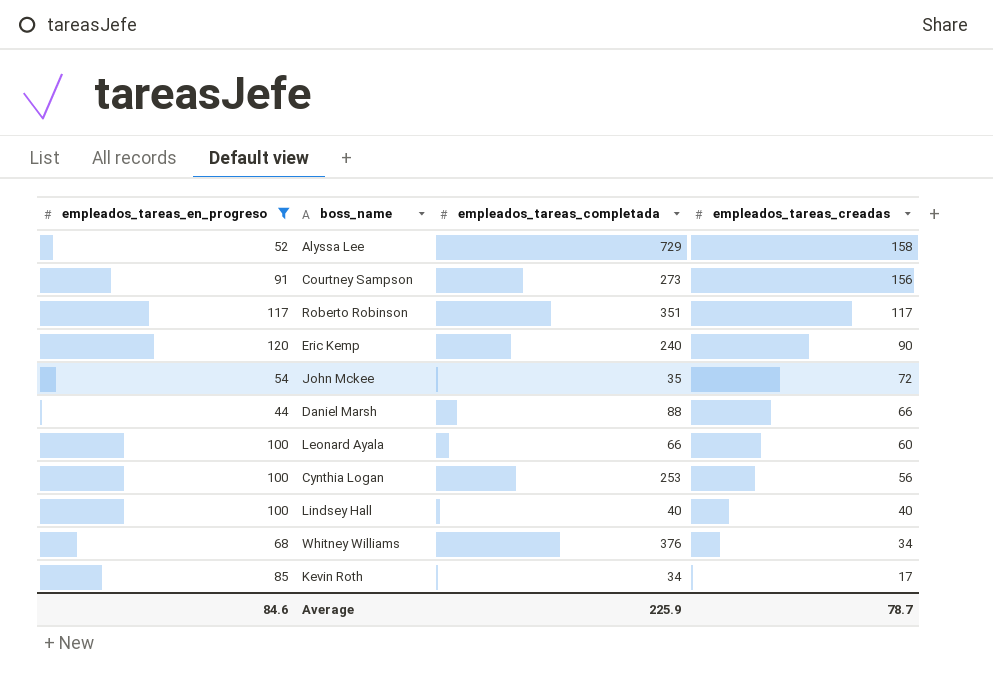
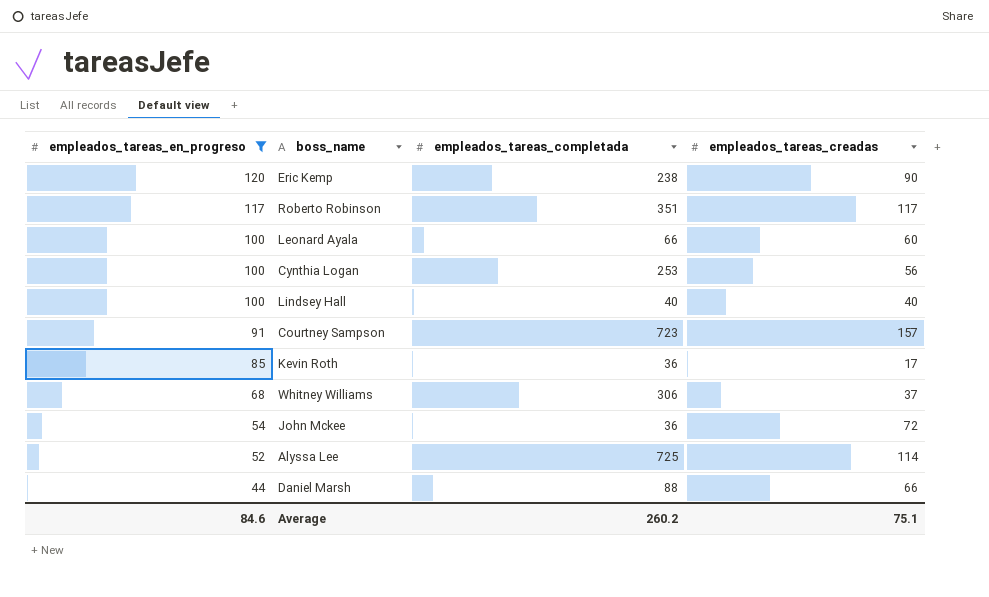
row order: empleados_tareas_creadas descending -> empleados_tareas_en_progreso descending
Eric Kemp | empleados_tareas_completada: 240 -> 238
Courtney Sampson | empleados_tareas_completada: 273 -> 723
Courtney Sampson | empleados_tareas_creadas: 156 -> 157
Kevin Roth | empleados_tareas_completada: 34 -> 36
Whitney Williams | empleados_tareas_completada: 376 -> 306
Whitney Williams | empleados_tareas_creadas: 34 -> 37
John Mckee | empleados_tareas_completada: 35 -> 36
Alyssa Lee | empleados_tareas_completada: 729 -> 725
Alyssa Lee | empleados_tareas_creadas: 158 -> 114
Average | empleados_tareas_completada: 225.9 -> 260.2
Average | empleados_tareas_creadas: 78.7 -> 75.1

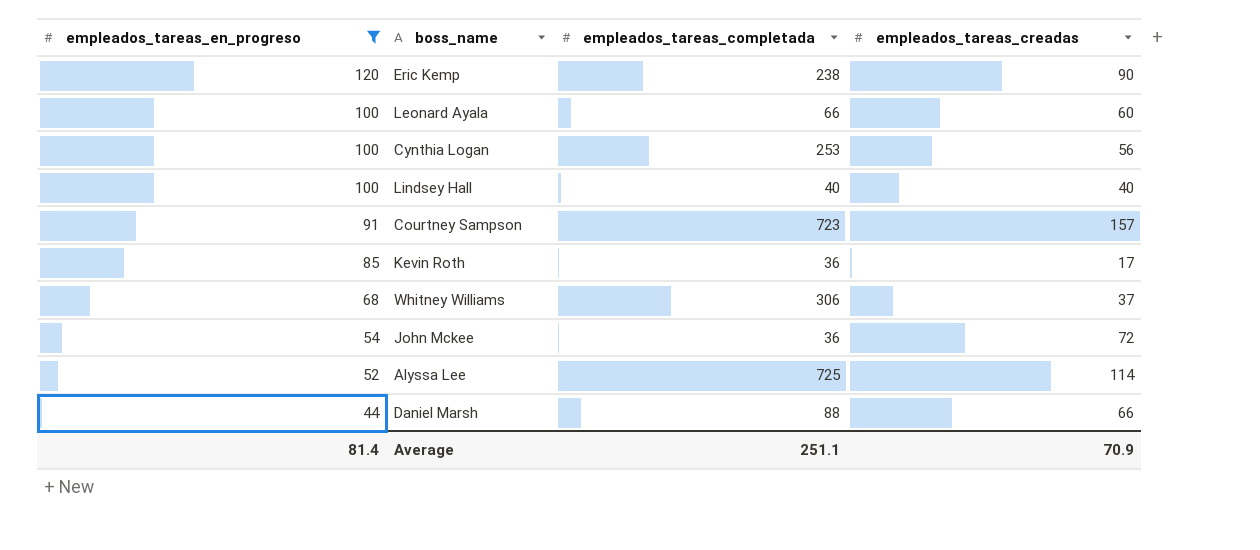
row Roberto Robinson: 117 | 351 | 117 -> none
Average | empleados_tareas_en_progreso: 84.6 -> 81.4
Average | empleados_tareas_completada: 260.2 -> 251.1
Average | empleados_tareas_creadas: 75.1 -> 70.9

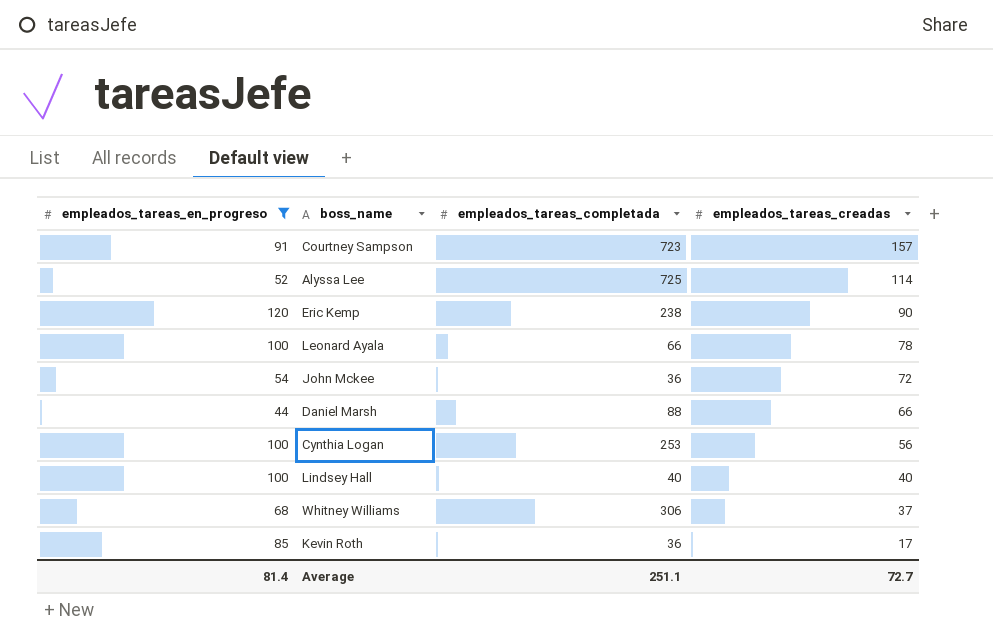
row order: empleados_tareas_en_progreso descending -> empleados_tareas_creadas descending
Leonard Ayala | empleados_tareas_creadas: 60 -> 78
Average | empleados_tareas_creadas: 70.9 -> 72.7

